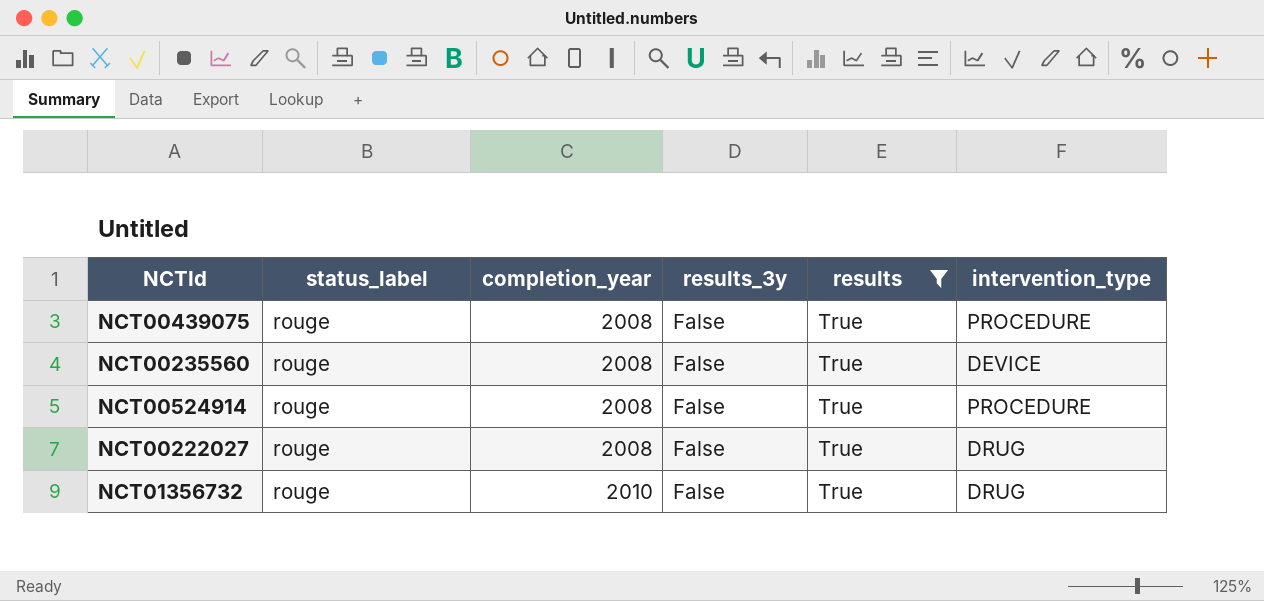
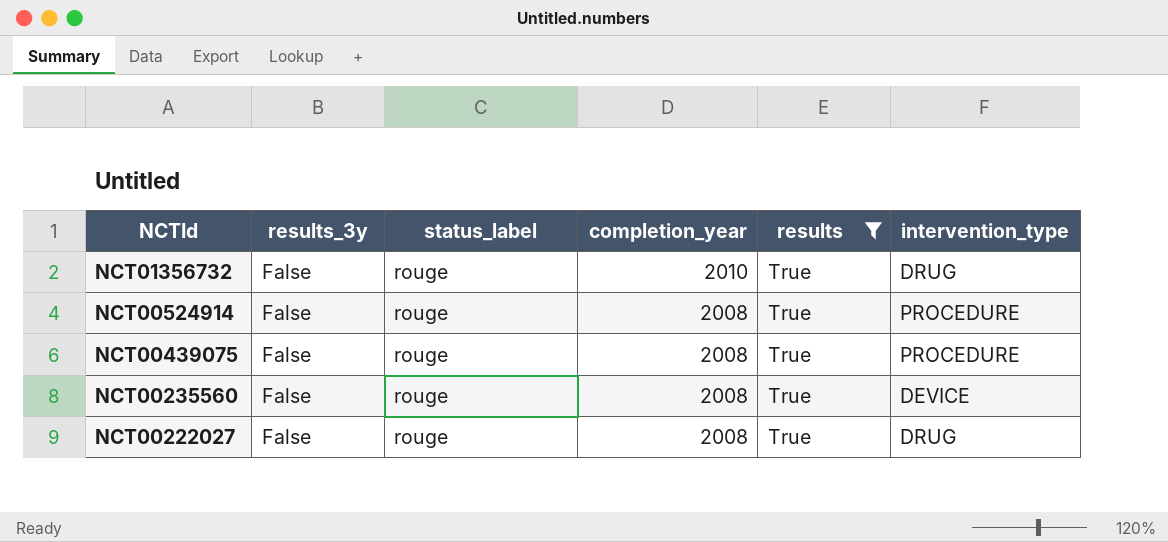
row order: completion_year ascending -> NCTId descending
column results_3y | position: 4 -> 2

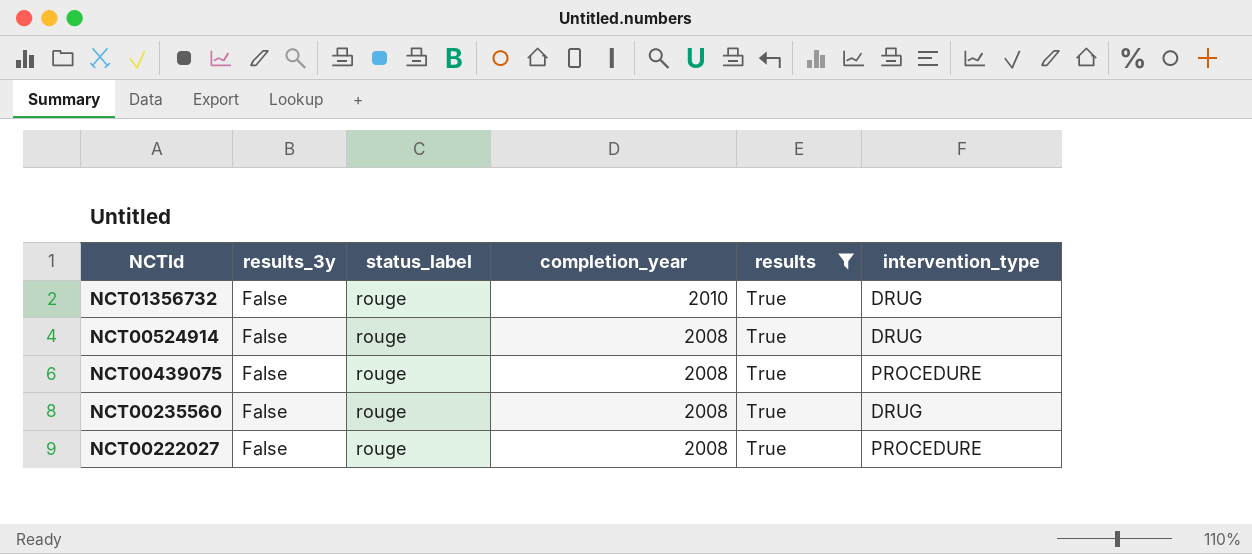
NCT00524914 | intervention_type: PROCEDURE -> DRUG
NCT00235560 | intervention_type: DEVICE -> DRUG
NCT00222027 | intervention_type: DRUG -> PROCEDURE

